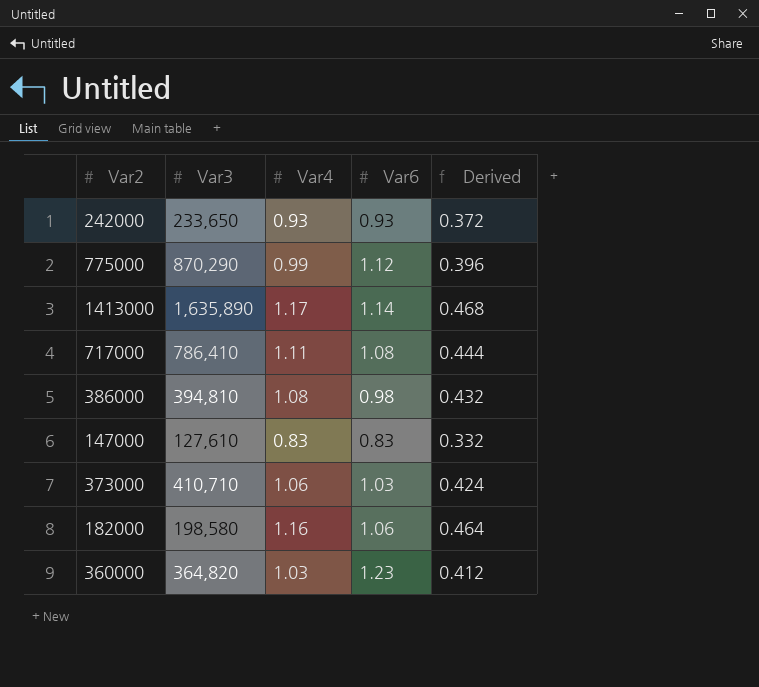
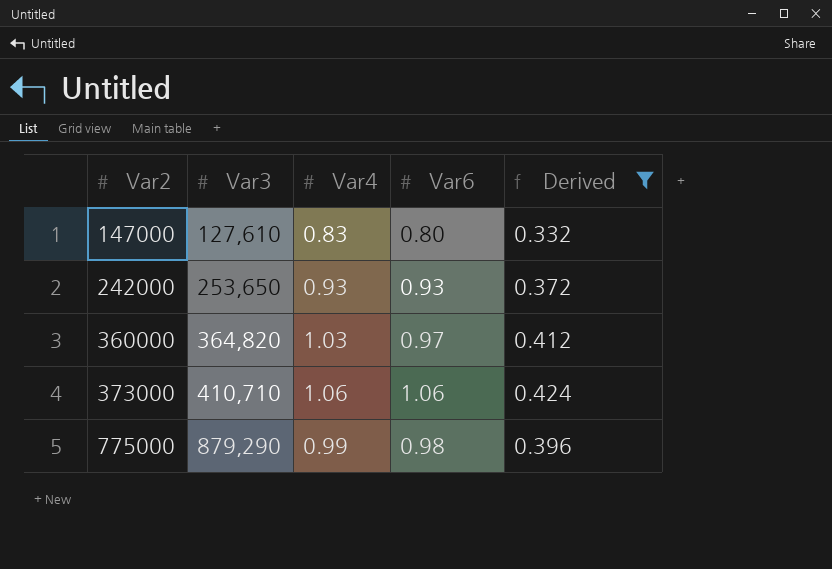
filter: none -> Derived <= 0.424
row order: none -> Var2 ascending
147000 | Var6: 0.83 -> 0.80
242000 | Var3: 233,650 -> 253,650
360000 | Var6: 1.23 -> 0.97
373000 | Var6: 1.03 -> 1.06
775000 | Var3: 870,290 -> 879,290
775000 | Var6: 1.12 -> 0.98

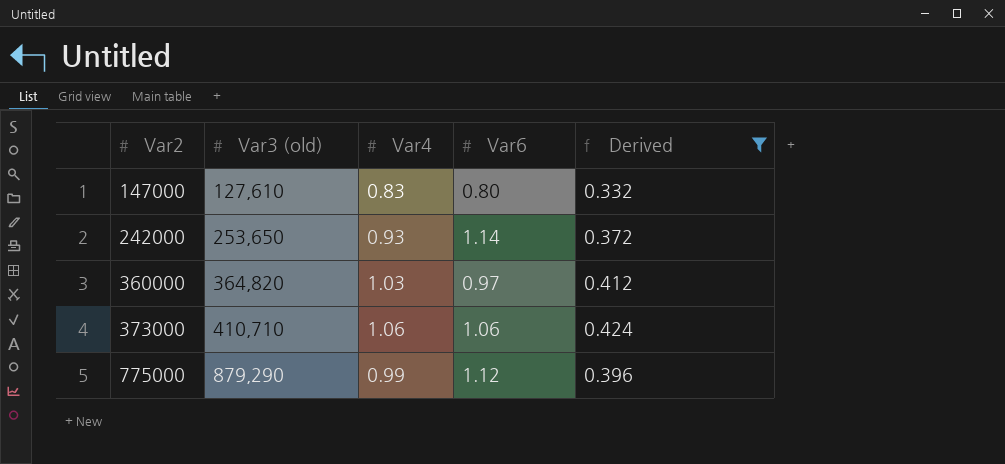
column name: Var3 -> Var3 (old)
242000 | Var6: 0.93 -> 1.14
775000 | Var6: 0.98 -> 1.12

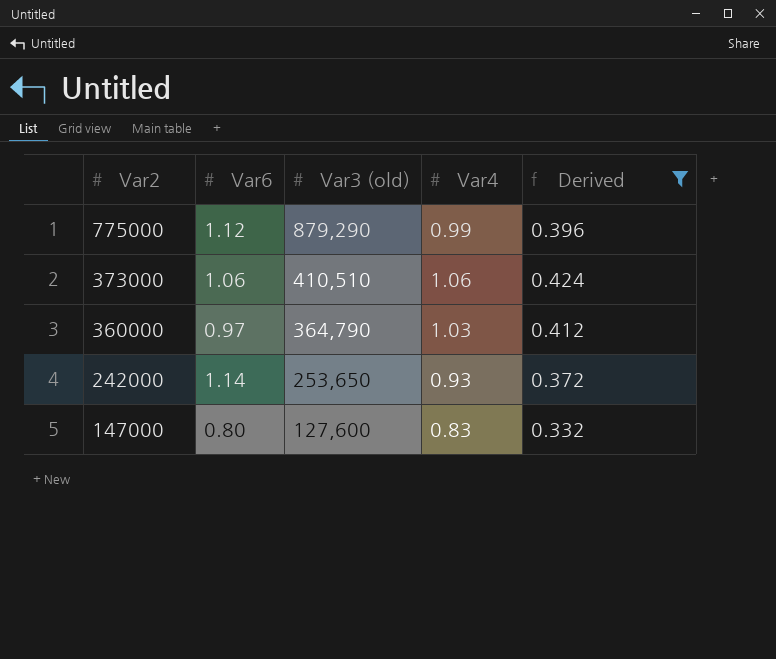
row order: Var2 ascending -> Var2 descending
column Var6 | position: 4 -> 2
373000 | Var3 (old): 410,710 -> 410,510
360000 | Var3 (old): 364,820 -> 364,790
147000 | Var3 (old): 127,610 -> 127,600

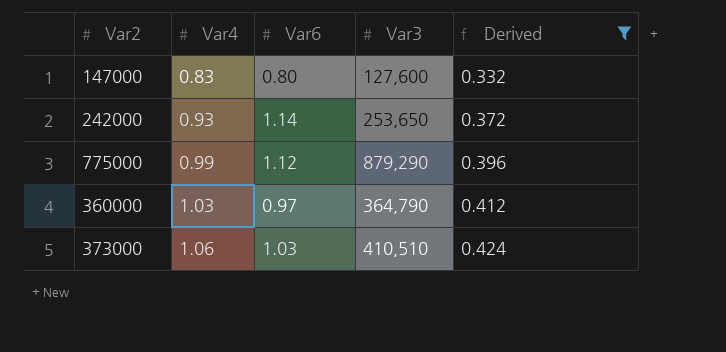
row order: Var2 descending -> Var4 ascending
column Var4 | position: 4 -> 2
column name: Var3 (old) -> Var3
373000 | Var6: 1.06 -> 1.03

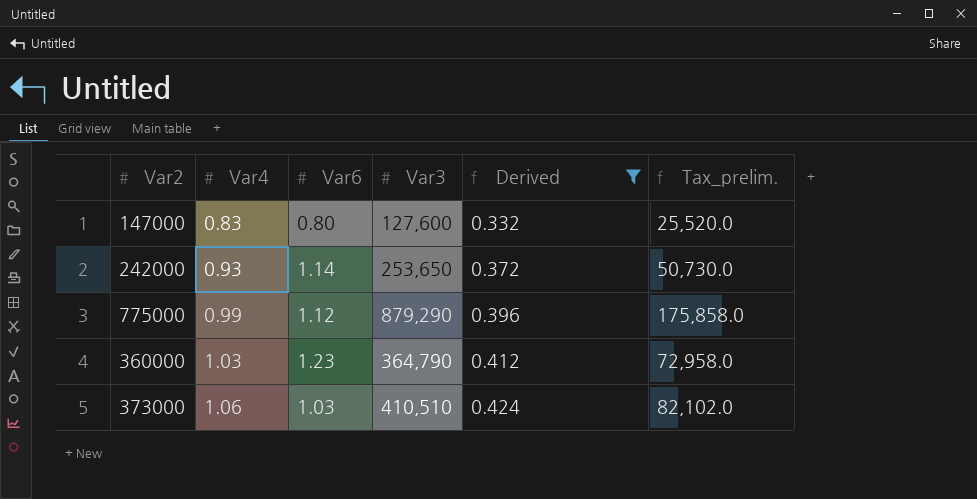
column Tax_prelim. | formula: none -> [Var3] * 0.2
360000 | Var6: 0.97 -> 1.23

